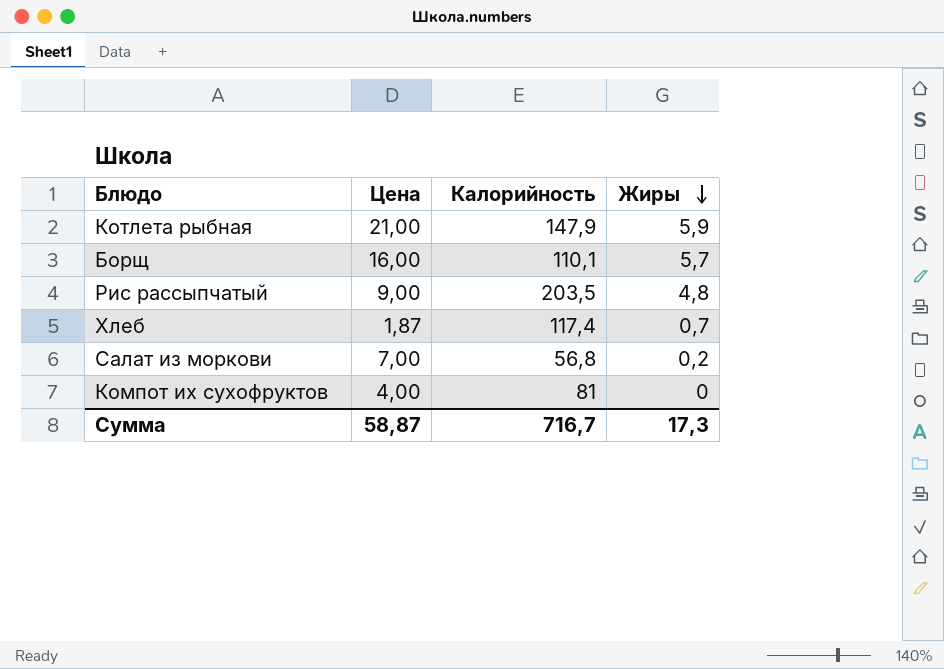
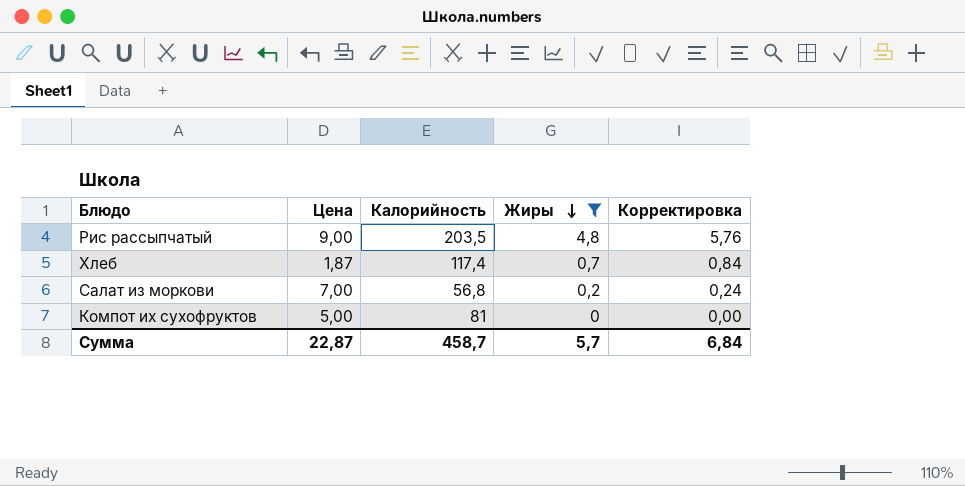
filter: none -> Жиры <= 4,8
column Корректировка | formula: none -> [Жиры] * 1,2
Компот их сухофруктов | Цена: 4,00 -> 5,00
Сумма | Цена: 58,87 -> 22,87
Сумма | Калорийность: 716,7 -> 458,7
Сумма | Жиры: 17,3 -> 5,7

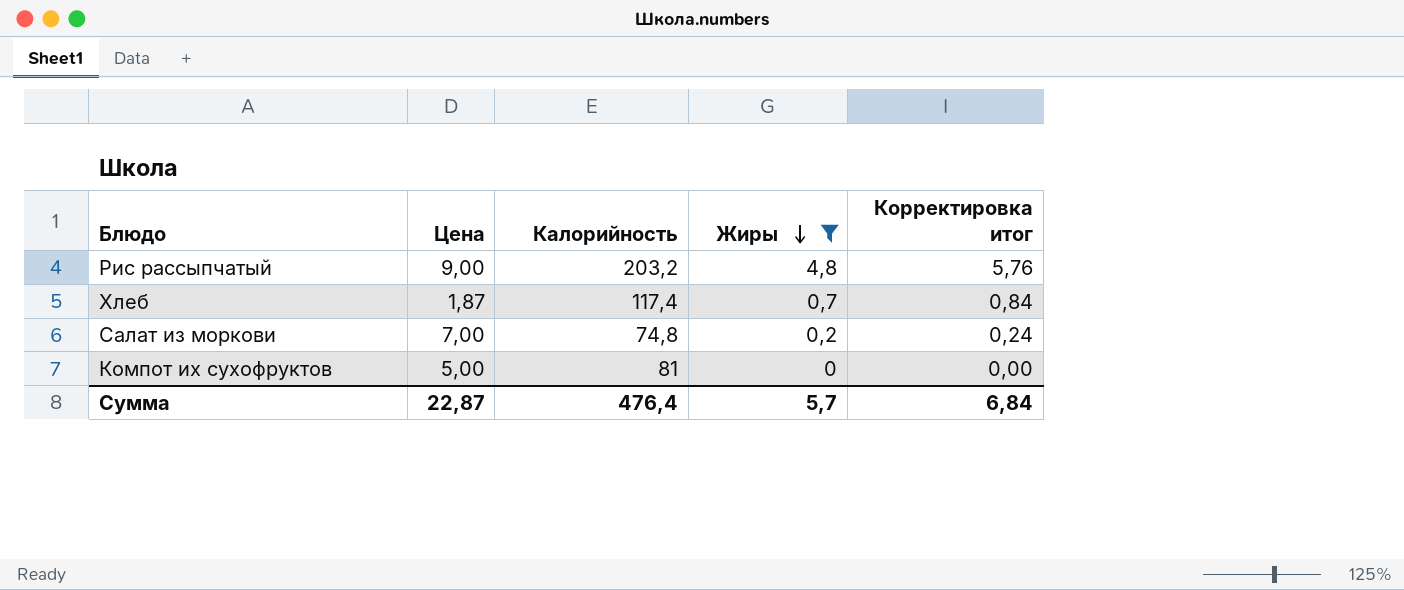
column name: Корректировка -> Корректировка итог
Рис рассыпчатый | Калорийность: 203,5 -> 203,2
Салат из моркови | Калорийность: 56,8 -> 74,8
Сумма | Калорийность: 458,7 -> 476,4

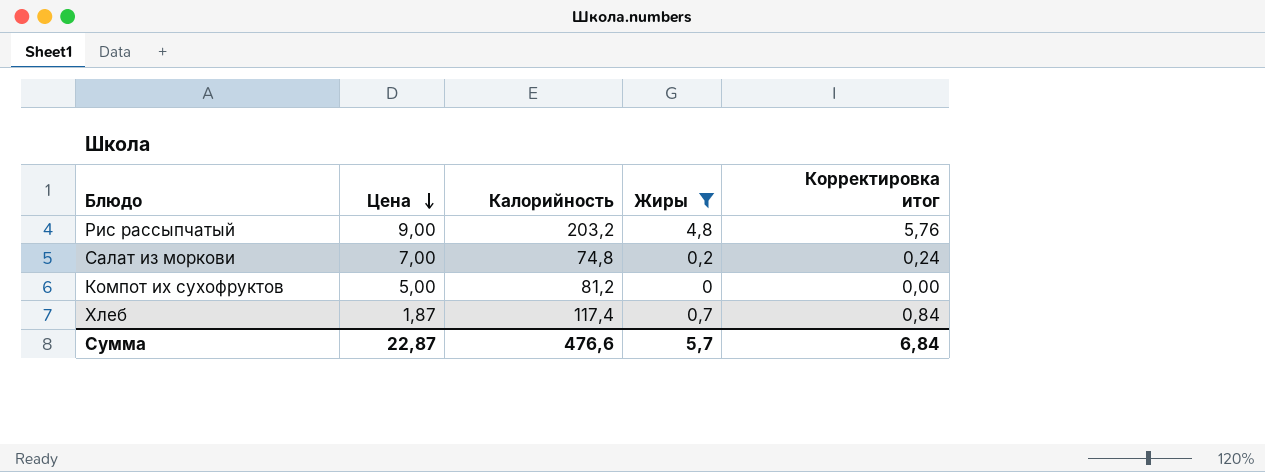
row order: Жиры descending -> Цена descending
Компот их сухофруктов | Калорийность: 81 -> 81,2
Сумма | Калорийность: 476,4 -> 476,6

